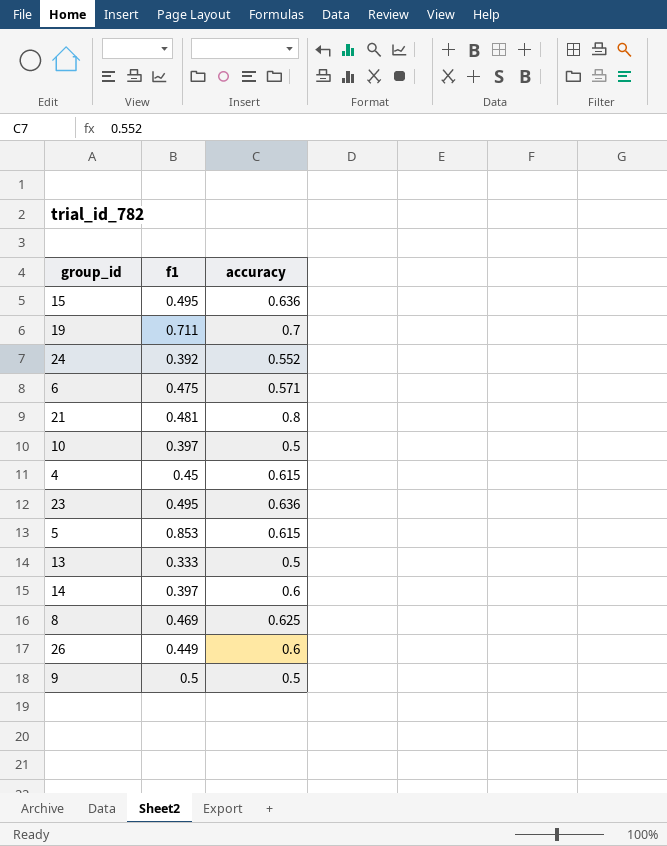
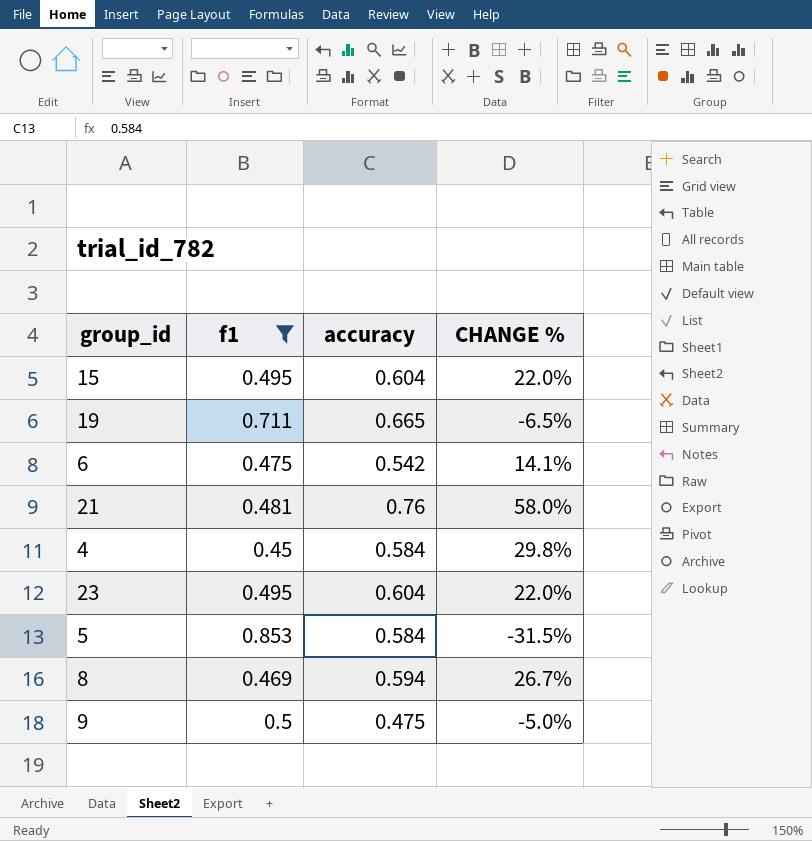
filter: none -> f1 >= 0.45
column CHANGE % | formula: none -> ([accuracy] - [f1]) / [f1]
15 | accuracy: 0.636 -> 0.604
19 | accuracy: 0.7 -> 0.665
6 | accuracy: 0.571 -> 0.542
21 | accuracy: 0.8 -> 0.76
4 | accuracy: 0.615 -> 0.584
23 | accuracy: 0.636 -> 0.604
5 | accuracy: 0.615 -> 0.584
8 | accuracy: 0.625 -> 0.594
9 | accuracy: 0.5 -> 0.475

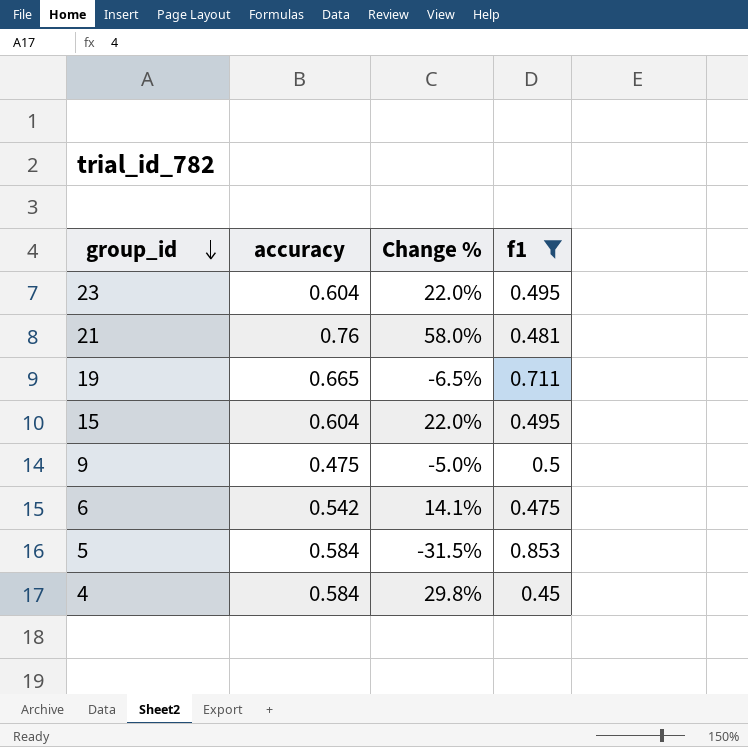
row order: none -> group_id descending
column name: CHANGE % -> Change %
column f1 | position: 2 -> 4
row 8: 0.469 | 0.594 | 26.7% -> none

